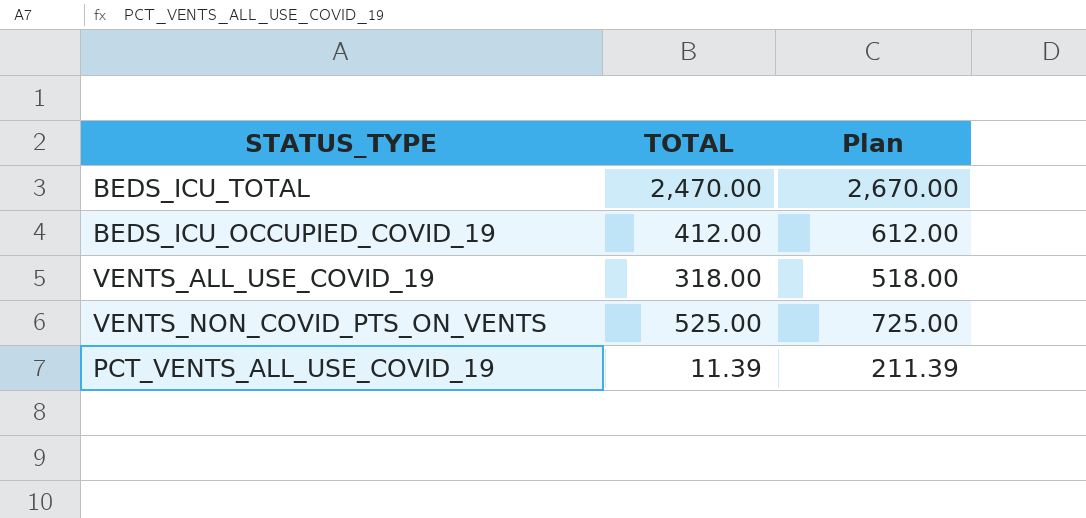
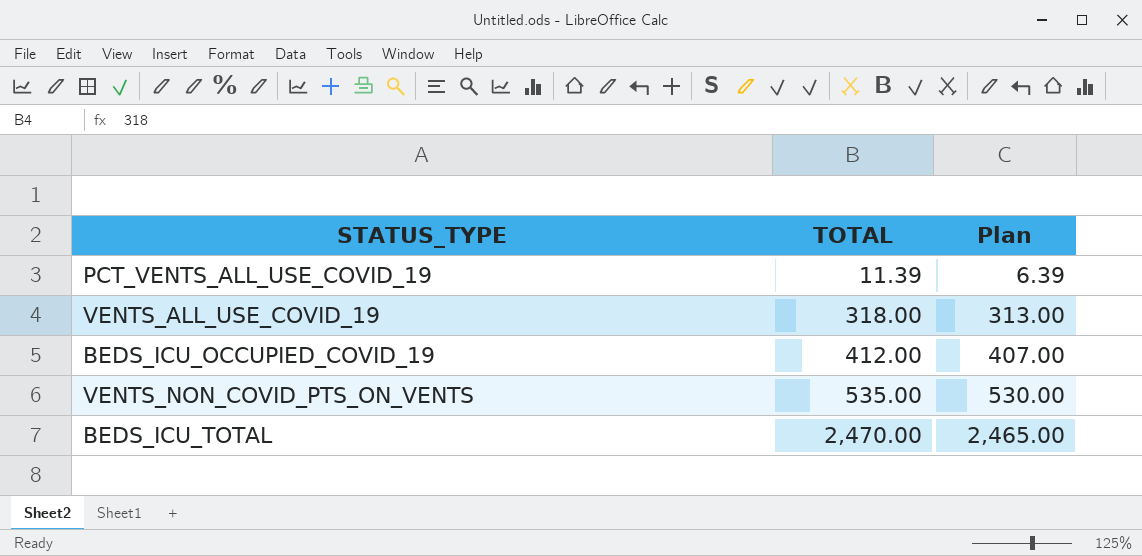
row order: none -> TOTAL ascending
column Plan | formula: [TOTAL] + 200 -> [TOTAL] - 5
VENTS_NON_COVID_PTS_ON_VENTS | TOTAL: 525.00 -> 535.00

